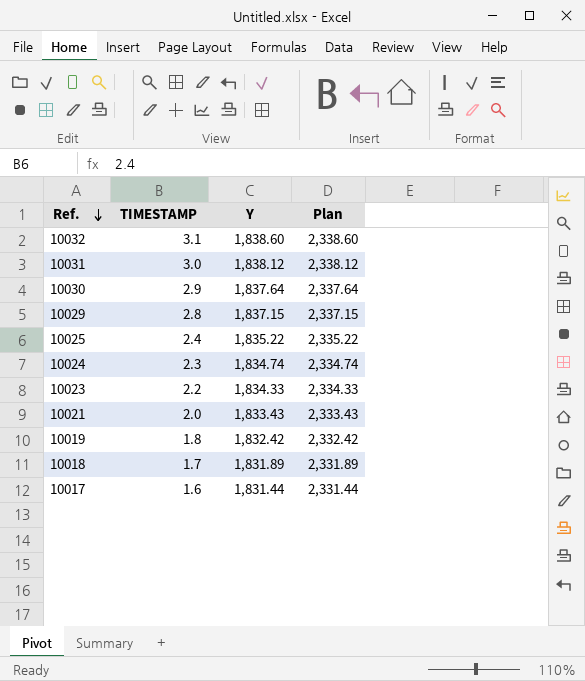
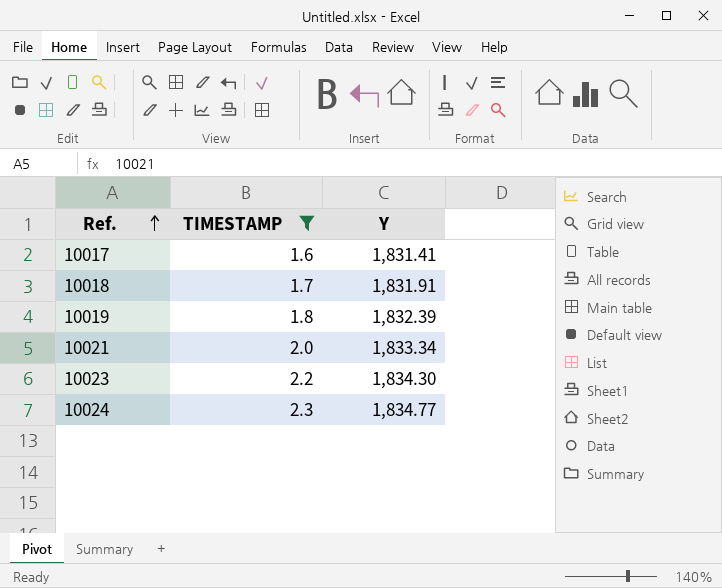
filter: none -> TIMESTAMP <= 2.3
row order: Ref. descending -> Ref. ascending
column Plan | formula: [Y] + 500 -> none
10017 | Y: 1,831.44 -> 1,831.41
10018 | Y: 1,831.89 -> 1,831.91
10019 | Y: 1,832.42 -> 1,832.39
10021 | Y: 1,833.43 -> 1,833.34
10023 | Y: 1,834.33 -> 1,834.30
10024 | Y: 1,834.74 -> 1,834.77

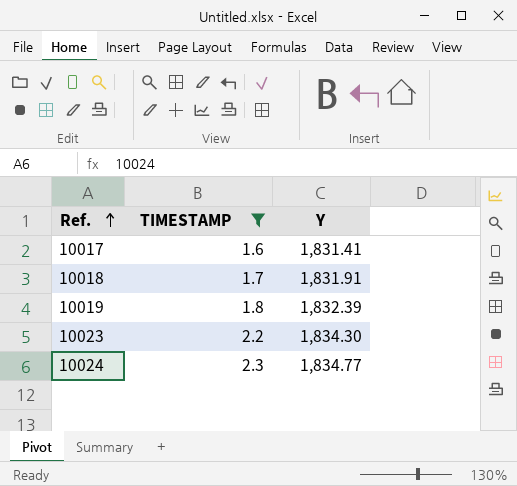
row 10021: 2.0 | 1,833.34 -> none

